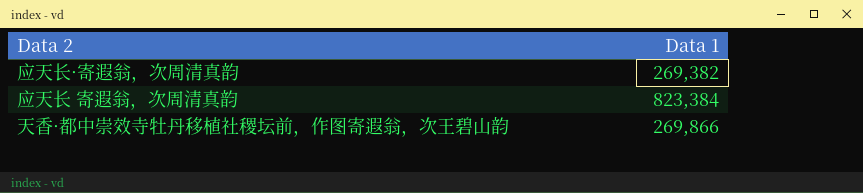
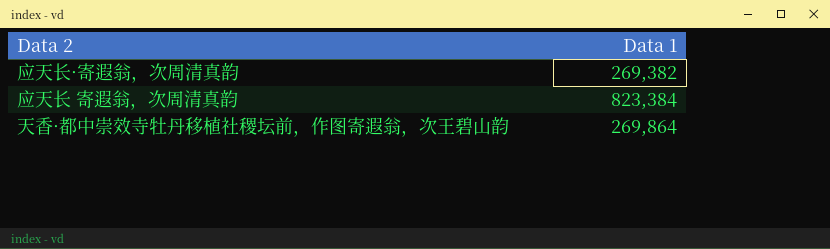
天香·都中崇效寺牡丹移植社稷坛前，作图寄遐翁，次王碧山韵 | Data 1: 269,866 -> 269,864

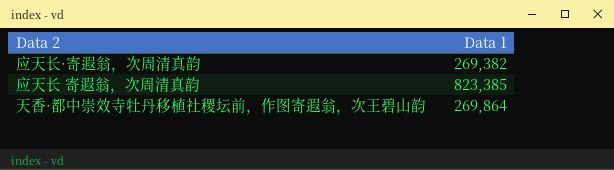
应天长 寄遐翁，次周清真韵 | Data 1: 823,384 -> 823,385

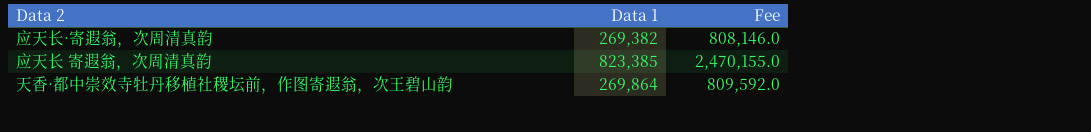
column Fee | formula: none -> [Data 1] * 3

